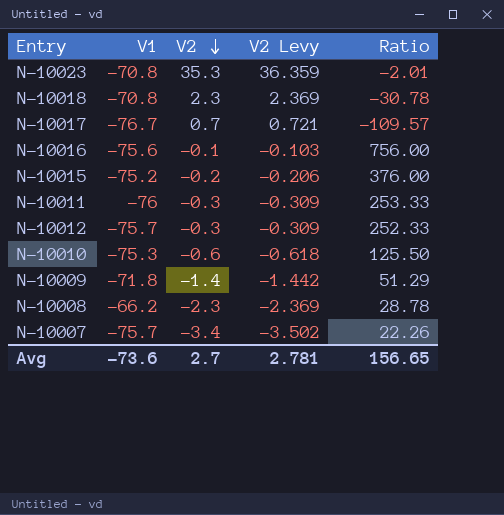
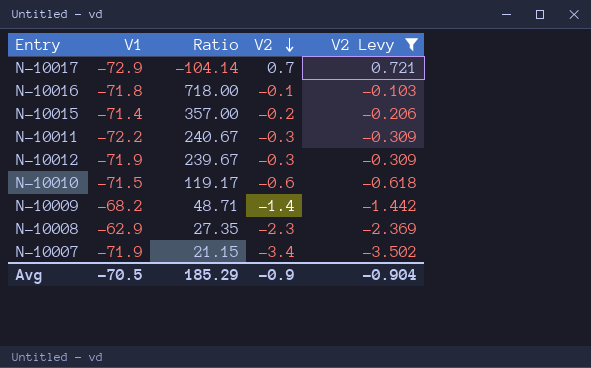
filter: none -> V2 Levy <= 0.721
column Ratio | position: 5 -> 3
N-10017 | V1: -76.7 -> -72.9
N-10017 | Ratio: -109.57 -> -104.14
N-10016 | V1: -75.6 -> -71.8
N-10016 | Ratio: 756.00 -> 718.00
N-10015 | V1: -75.2 -> -71.4
N-10015 | Ratio: 376.00 -> 357.00
N-10011 | V1: -76 -> -72.2
N-10011 | Ratio: 253.33 -> 240.67
N-10012 | V1: -75.7 -> -71.9
N-10012 | Ratio: 252.33 -> 239.67
N-10010 | V1: -75.3 -> -71.5
N-10010 | Ratio: 125.50 -> 119.17
N-10009 | V1: -71.8 -> -68.2
N-10009 | Ratio: 51.29 -> 48.71
N-10008 | V1: -66.2 -> -62.9
N-10008 | Ratio: 28.78 -> 27.35
N-10007 | V1: -75.7 -> -71.9
N-10007 | Ratio: 22.26 -> 21.15
Avg | V1: -73.6 -> -70.5
Avg | Ratio: 156.65 -> 185.29
Avg | V2: 2.7 -> -0.9
Avg | V2 Levy: 2.781 -> -0.904

